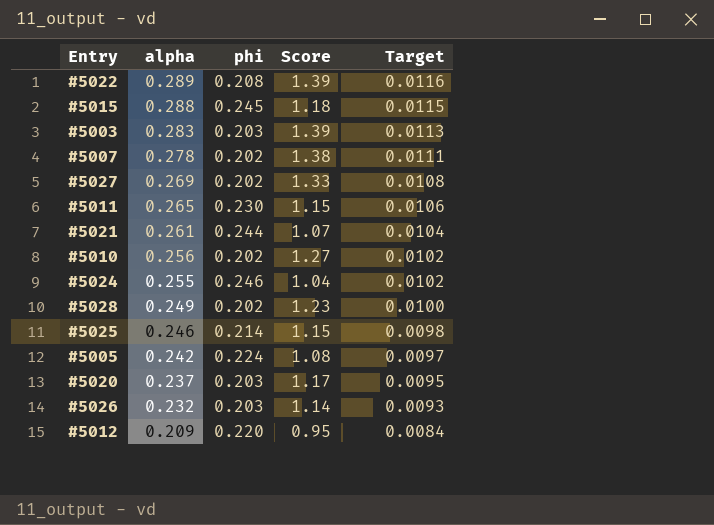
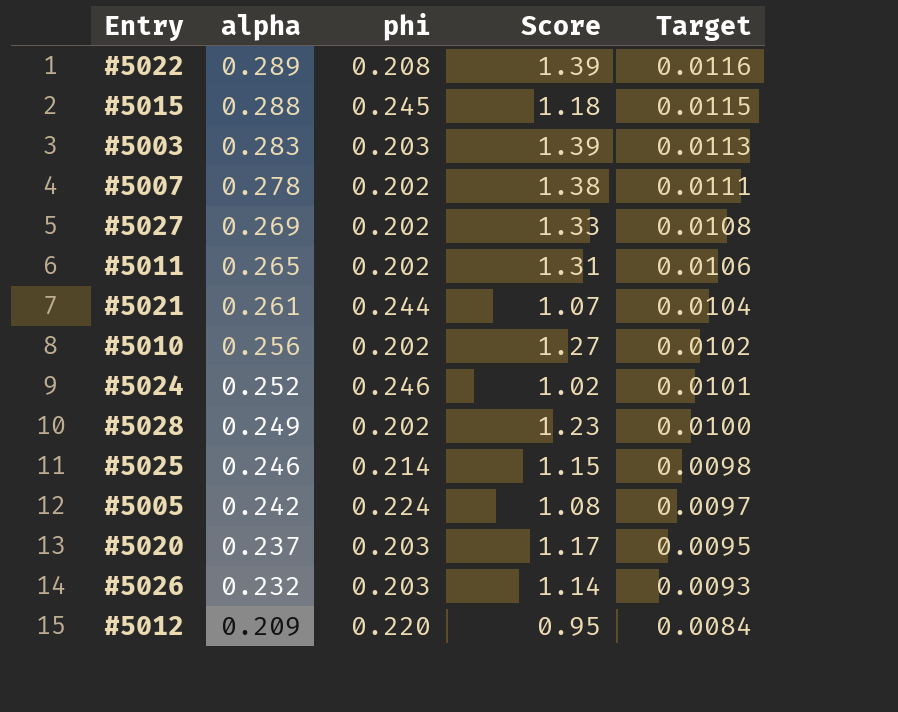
#5011 | phi: 0.230 -> 0.202
#5011 | Score: 1.15 -> 1.31
#5024 | alpha: 0.255 -> 0.252
#5024 | Score: 1.04 -> 1.02
#5024 | Target: 0.0102 -> 0.0101

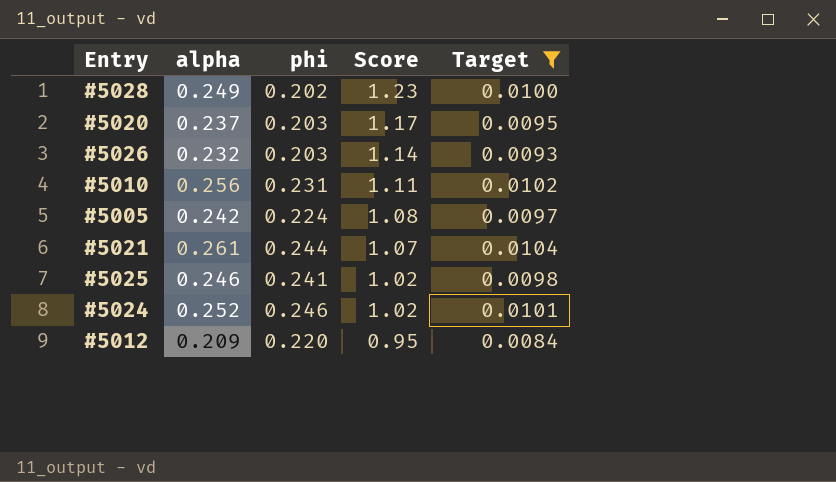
filter: none -> Target <= 0.0104
row order: alpha descending -> Score descending
#5010 | phi: 0.202 -> 0.231
#5010 | Score: 1.27 -> 1.11
#5025 | phi: 0.214 -> 0.241
#5025 | Score: 1.15 -> 1.02

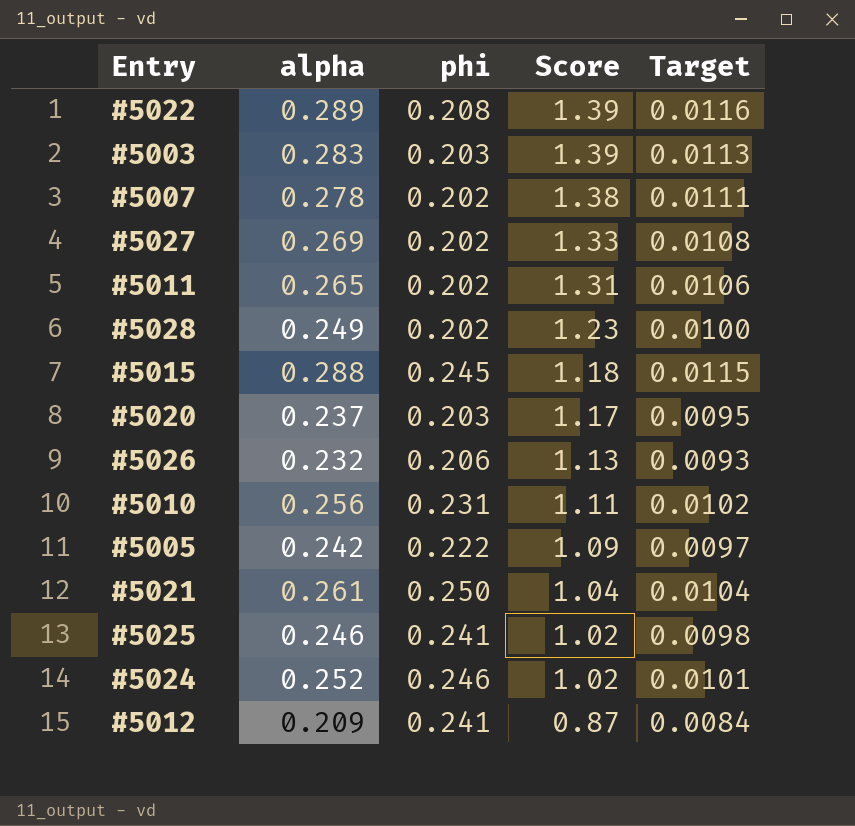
filter: Target <= 0.0104 -> none
#5026 | phi: 0.203 -> 0.206
#5026 | Score: 1.14 -> 1.13
#5005 | phi: 0.224 -> 0.222
#5005 | Score: 1.08 -> 1.09
#5021 | phi: 0.244 -> 0.250
#5021 | Score: 1.07 -> 1.04
#5012 | phi: 0.220 -> 0.241
#5012 | Score: 0.95 -> 0.87

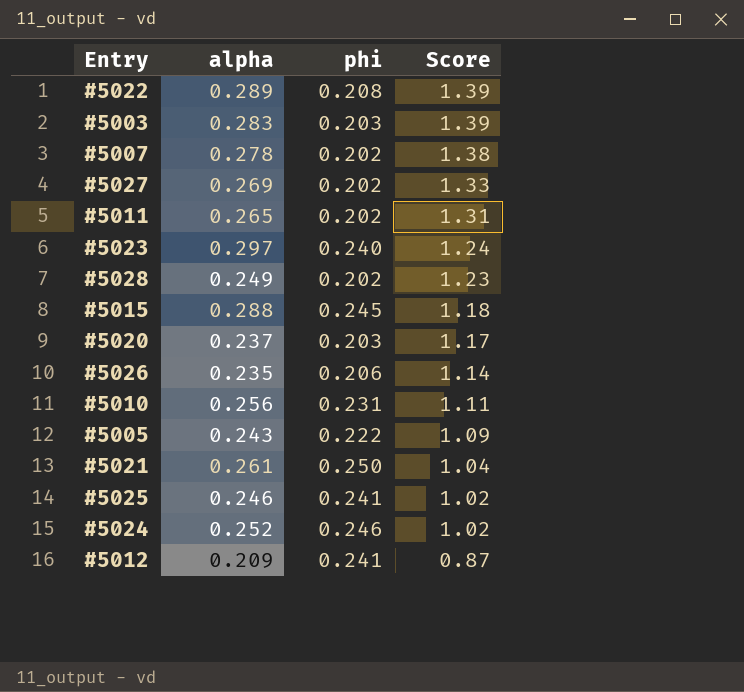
column Target | formula: [alpha] * 0.04 -> none
row #5023: none -> 0.297 | 0.240 | 1.24
#5026 | alpha: 0.232 -> 0.235
#5026 | Score: 1.13 -> 1.14
#5005 | alpha: 0.242 -> 0.243

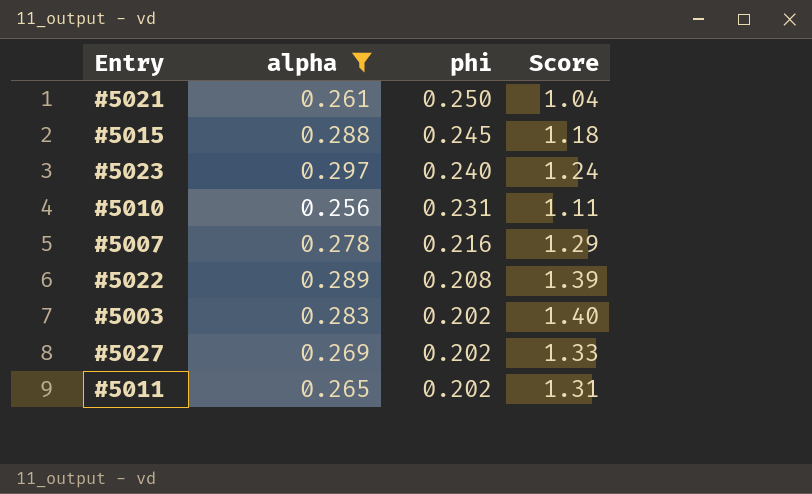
filter: none -> alpha >= 0.256
row order: Score descending -> phi descending
#5007 | phi: 0.202 -> 0.216
#5007 | Score: 1.38 -> 1.29
#5003 | phi: 0.203 -> 0.202
#5003 | Score: 1.39 -> 1.40

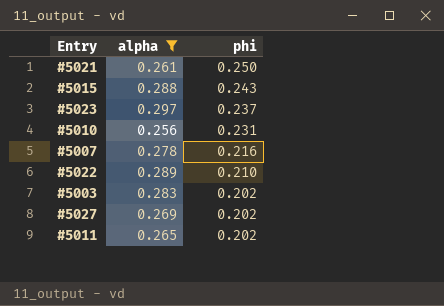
column Score | formula: [alpha] / [phi] -> none
#5015 | phi: 0.245 -> 0.243
#5023 | phi: 0.240 -> 0.237
#5022 | phi: 0.208 -> 0.210

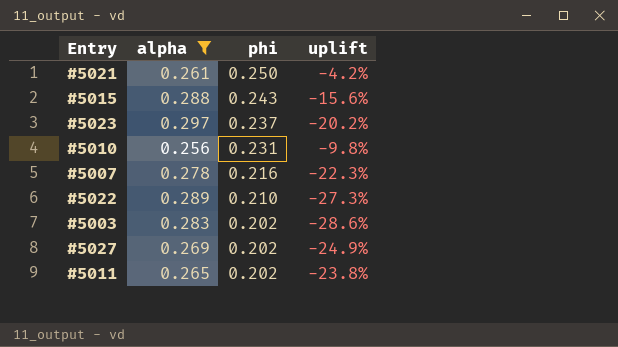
column uplift | formula: none -> ([phi] - [alpha]) / [alpha]

